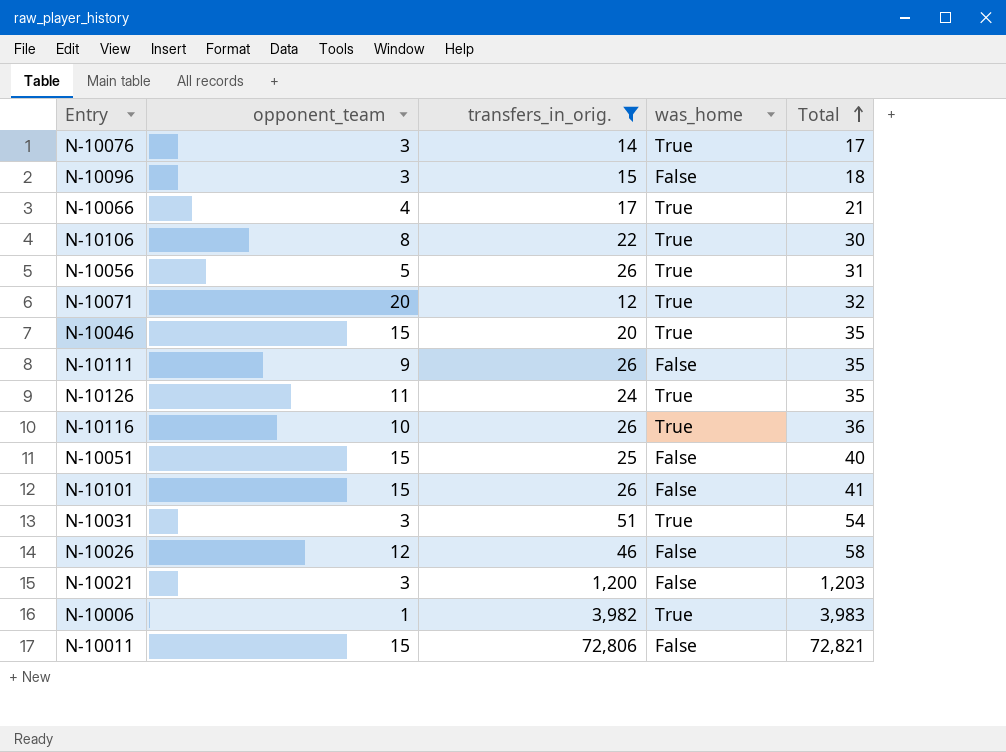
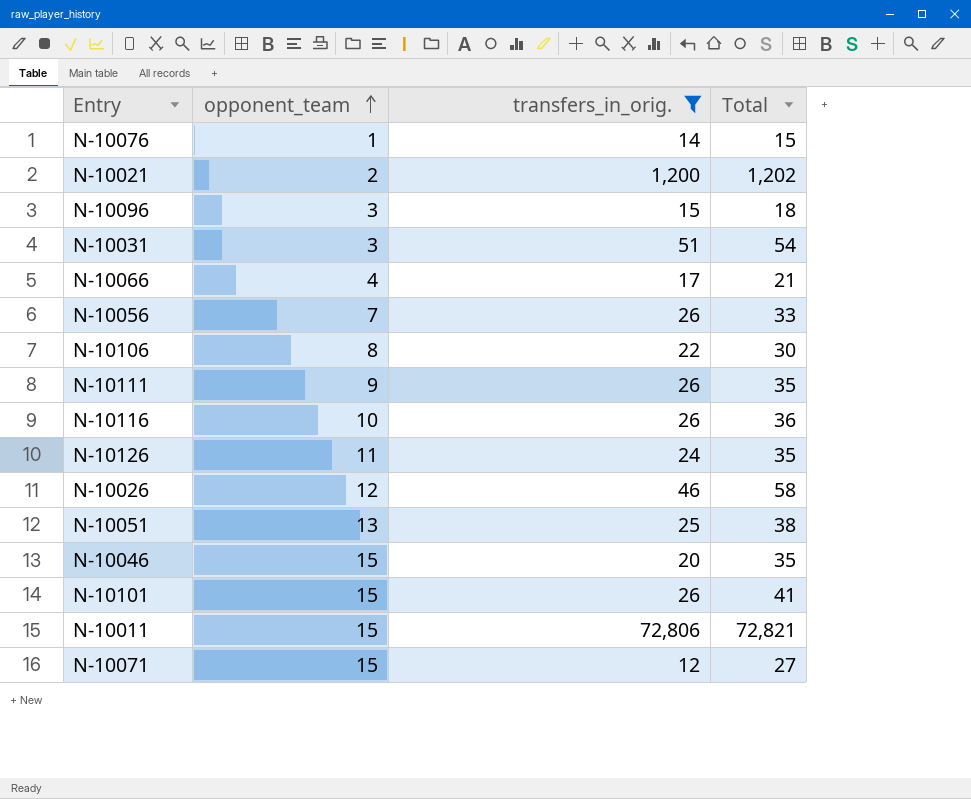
row order: Total ascending -> opponent_team ascending
column was_home | position: 4 -> none
row N-10006: 1 | 3,982 | True | 3,983 -> none
N-10076 | opponent_team: 3 -> 1
N-10076 | Total: 17 -> 15
N-10021 | opponent_team: 3 -> 2
N-10021 | Total: 1,203 -> 1,202
N-10056 | opponent_team: 5 -> 7
N-10056 | Total: 31 -> 33
N-10051 | opponent_team: 15 -> 13
N-10051 | Total: 40 -> 38
N-10071 | opponent_team: 20 -> 15
N-10071 | Total: 32 -> 27

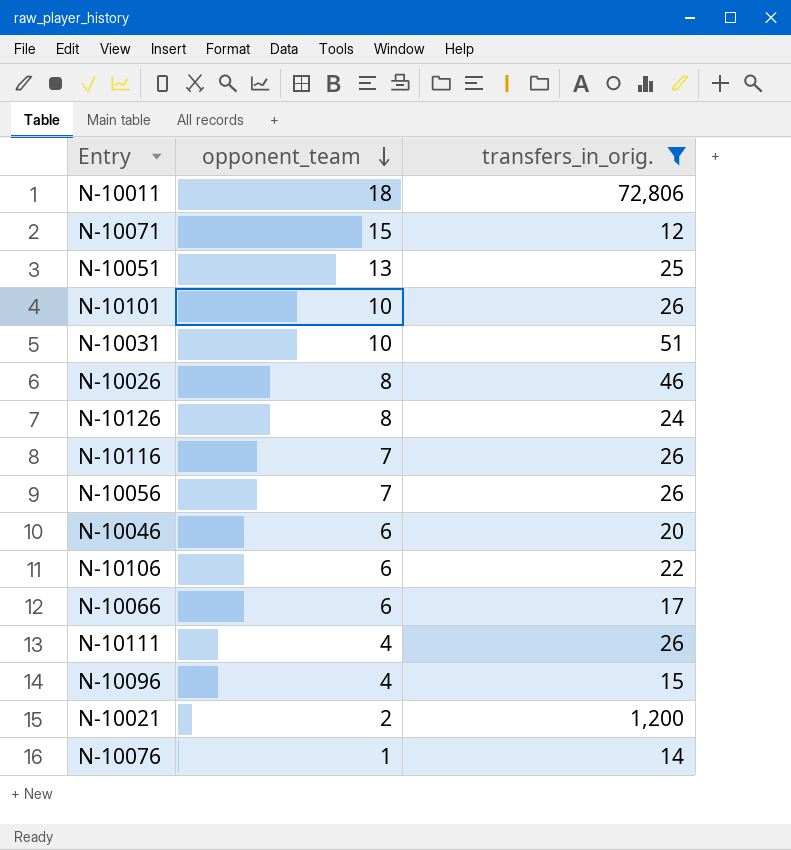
row order: opponent_team ascending -> opponent_team descending
column Total | formula: [opponent_team] + [transfers_in_orig.] -> none
N-10011 | opponent_team: 15 -> 18
N-10101 | opponent_team: 15 -> 10
N-10031 | opponent_team: 3 -> 10
N-10026 | opponent_team: 12 -> 8
N-10126 | opponent_team: 11 -> 8
N-10116 | opponent_team: 10 -> 7
N-10046 | opponent_team: 15 -> 6
N-10106 | opponent_team: 8 -> 6
N-10066 | opponent_team: 4 -> 6
N-10111 | opponent_team: 9 -> 4
N-10096 | opponent_team: 3 -> 4

